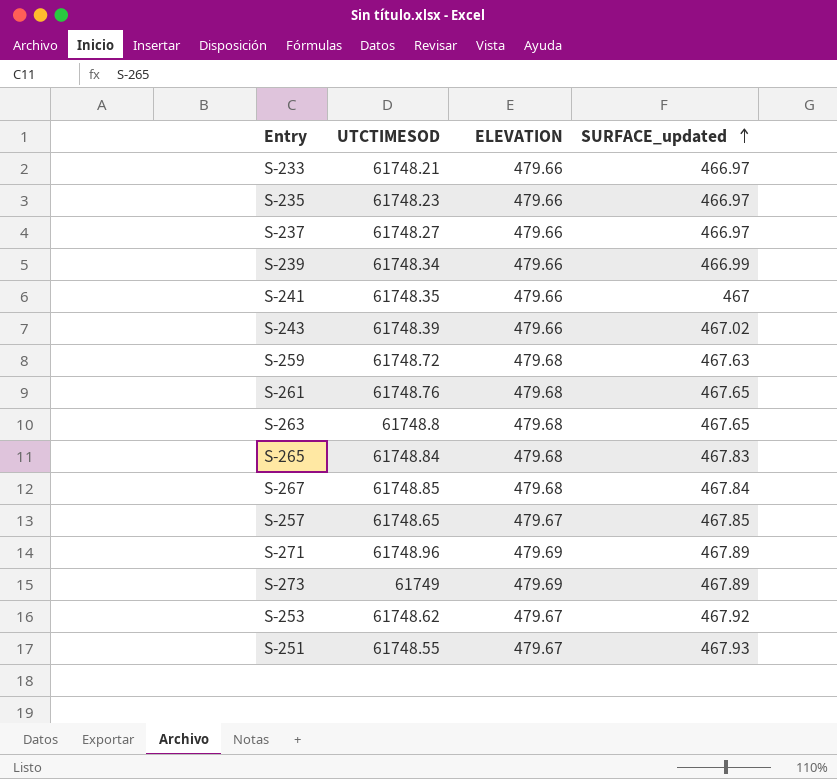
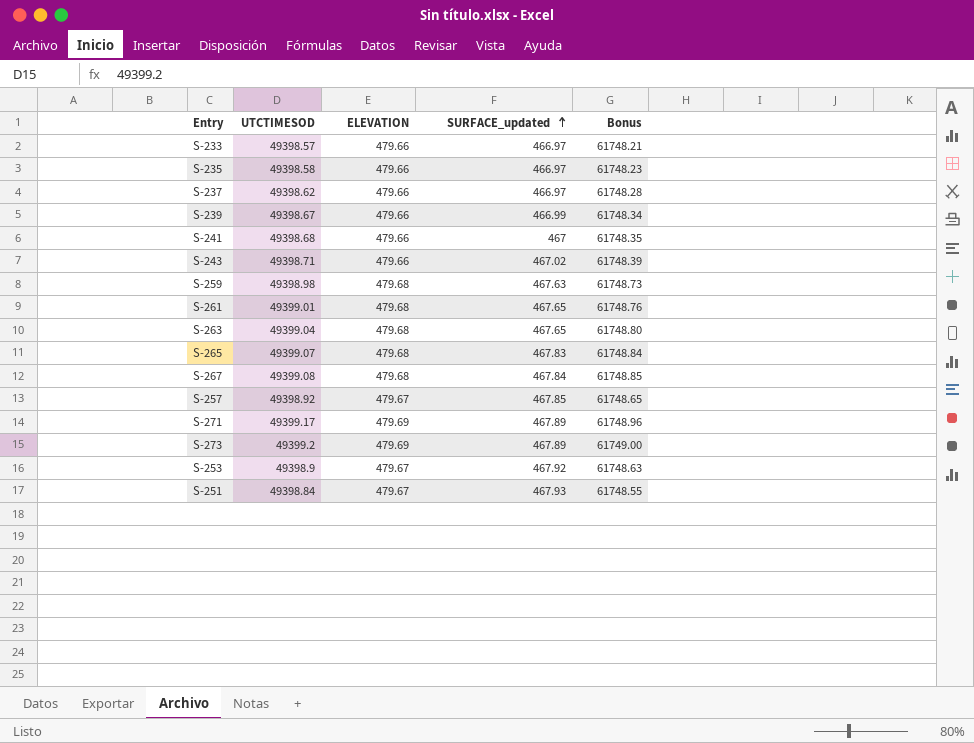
column Bonus | formula: none -> [UTCTIMESOD] * 1.25
S-233 | UTCTIMESOD: 61748.21 -> 49398.57
S-235 | UTCTIMESOD: 61748.23 -> 49398.58
S-237 | UTCTIMESOD: 61748.27 -> 49398.62
S-239 | UTCTIMESOD: 61748.34 -> 49398.67
S-241 | UTCTIMESOD: 61748.35 -> 49398.68
S-243 | UTCTIMESOD: 61748.39 -> 49398.71
S-259 | UTCTIMESOD: 61748.72 -> 49398.98
S-261 | UTCTIMESOD: 61748.76 -> 49399.01
S-263 | UTCTIMESOD: 61748.8 -> 49399.04
S-265 | UTCTIMESOD: 61748.84 -> 49399.07
S-267 | UTCTIMESOD: 61748.85 -> 49399.08
S-257 | UTCTIMESOD: 61748.65 -> 49398.92
S-271 | UTCTIMESOD: 61748.96 -> 49399.17
S-273 | UTCTIMESOD: 61749 -> 49399.2
S-253 | UTCTIMESOD: 61748.62 -> 49398.9
S-251 | UTCTIMESOD: 61748.55 -> 49398.84

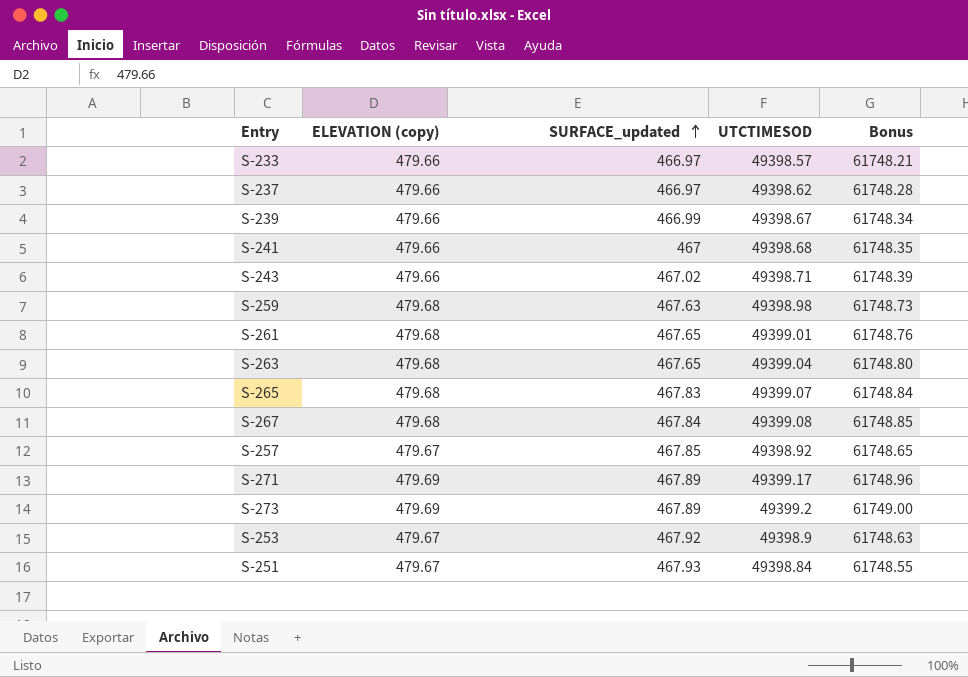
column name: ELEVATION -> ELEVATION (copy)
column UTCTIMESOD | position: 2 -> 4
row S-235: 49398.58 | 479.66 | 466.97 | 61748.23 -> none

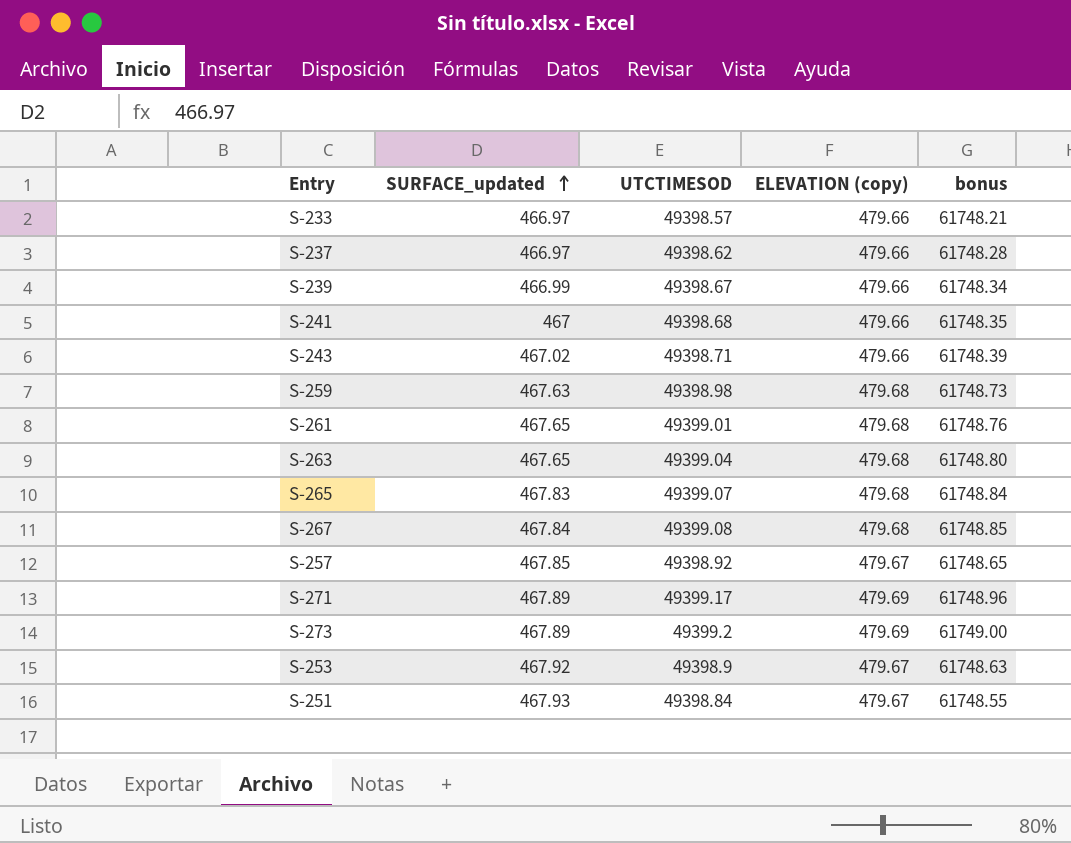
column ELEVATION (copy) | position: 2 -> 4
column name: Bonus -> bonus

